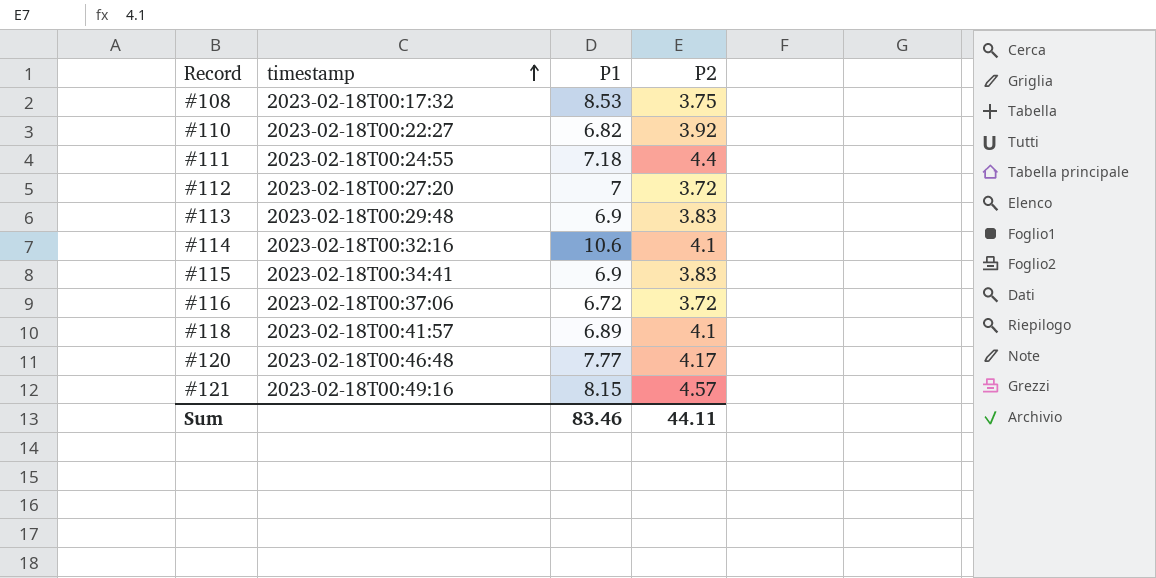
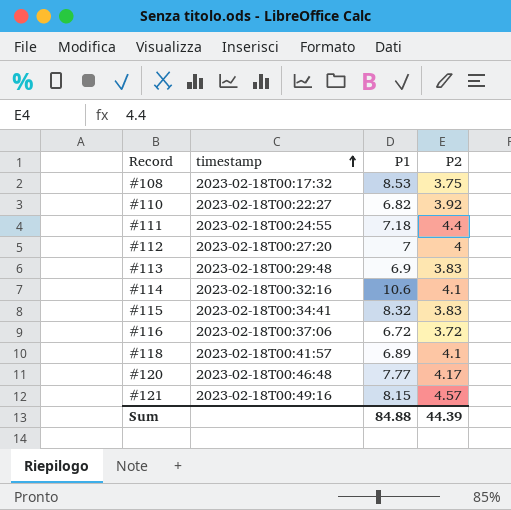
#112 | P2: 3.72 -> 4
#115 | P1: 6.9 -> 8.32
Sum | P1: 83.46 -> 84.88
Sum | P2: 44.11 -> 44.39

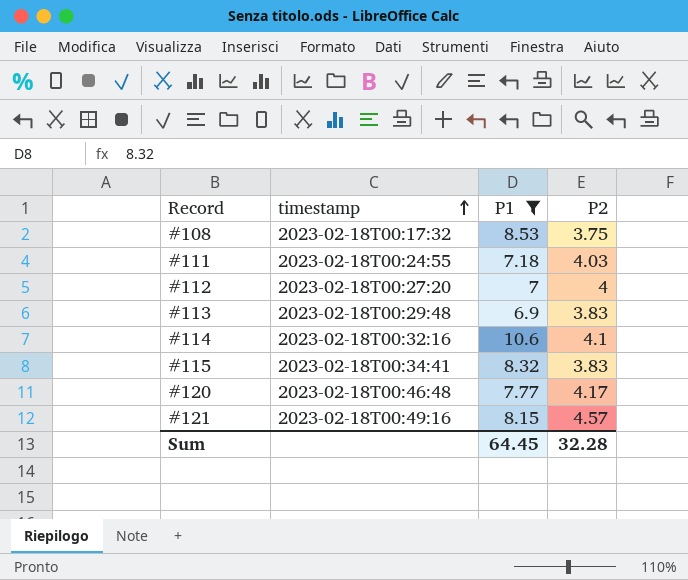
filter: none -> P1 >= 6.9
#111 | P2: 4.4 -> 4.03
Sum | P1: 84.88 -> 64.45
Sum | P2: 44.39 -> 32.28

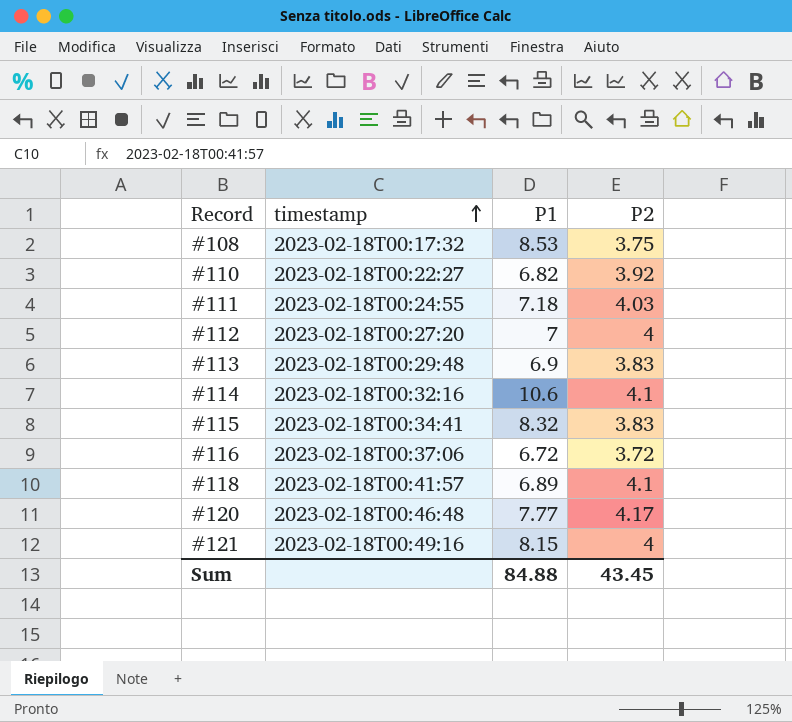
filter: P1 >= 6.9 -> none
#121 | P2: 4.57 -> 4
Sum | P1: 64.45 -> 84.88
Sum | P2: 32.28 -> 43.45

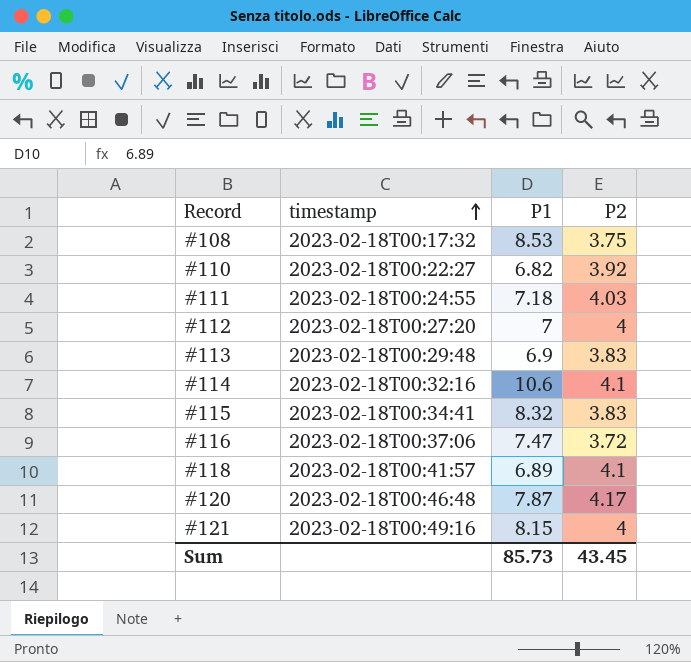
#116 | P1: 6.72 -> 7.47
#120 | P1: 7.77 -> 7.87
Sum | P1: 84.88 -> 85.73

